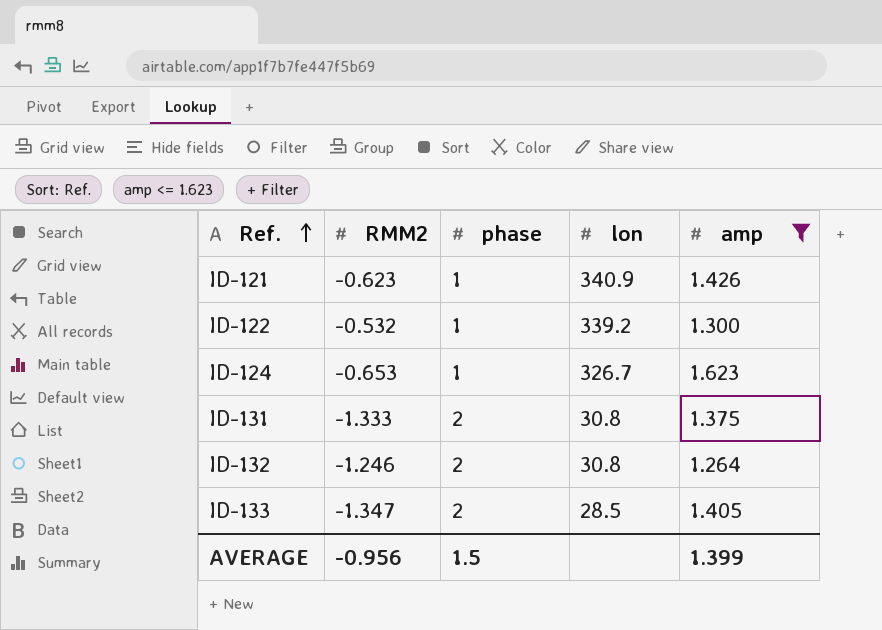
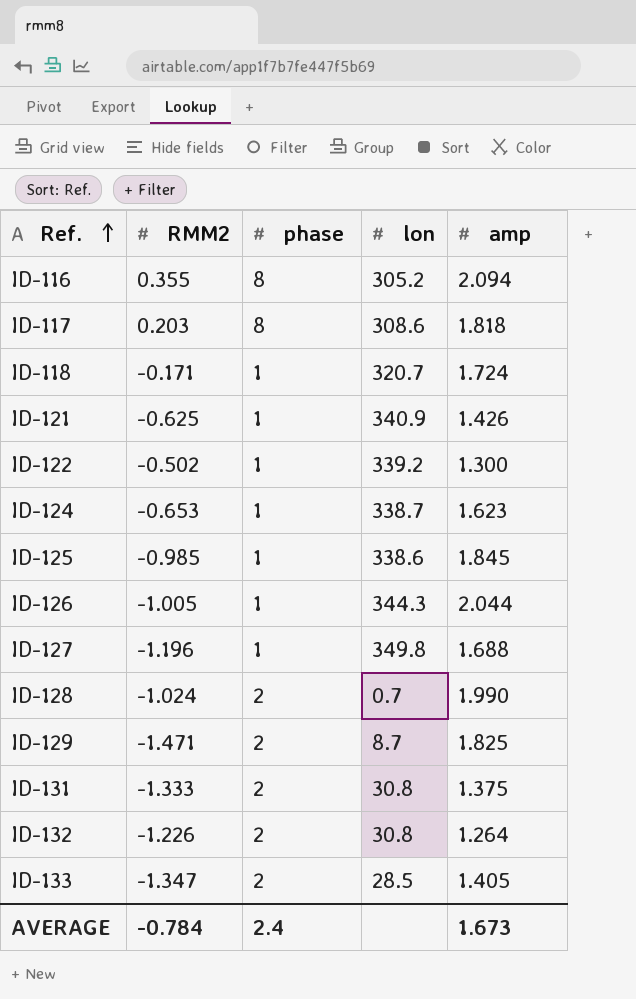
filter: amp <= 1.623 -> none
ID-121 | RMM2: -0.623 -> -0.625
ID-122 | RMM2: -0.532 -> -0.502
ID-124 | lon: 326.7 -> 338.7
ID-132 | RMM2: -1.246 -> -1.226
AVERAGE | RMM2: -0.956 -> -0.784
AVERAGE | phase: 1.5 -> 2.4
AVERAGE | amp: 1.399 -> 1.673

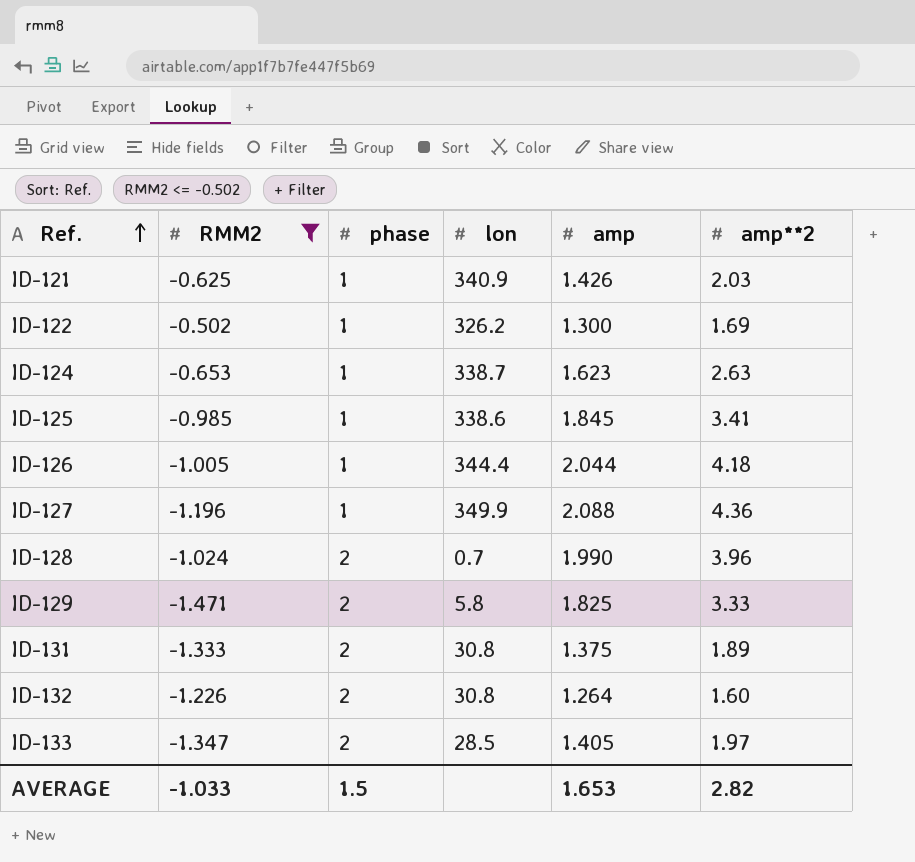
filter: none -> RMM2 <= -0.502
column amp**2 | position: none -> 6
ID-122 | lon: 339.2 -> 326.2
ID-126 | lon: 344.3 -> 344.4
ID-127 | lon: 349.8 -> 349.9
ID-127 | amp: 1.688 -> 2.088
ID-129 | lon: 8.7 -> 5.8
AVERAGE | RMM2: -0.784 -> -1.033
AVERAGE | phase: 2.4 -> 1.5
AVERAGE | amp: 1.673 -> 1.653

